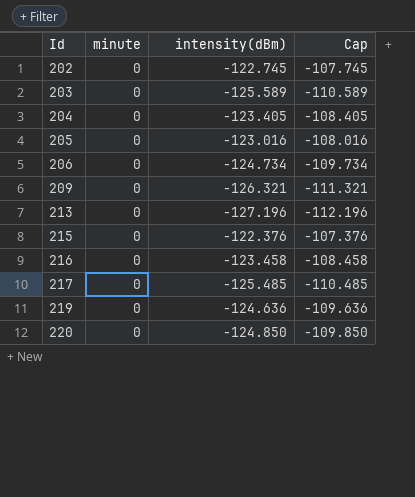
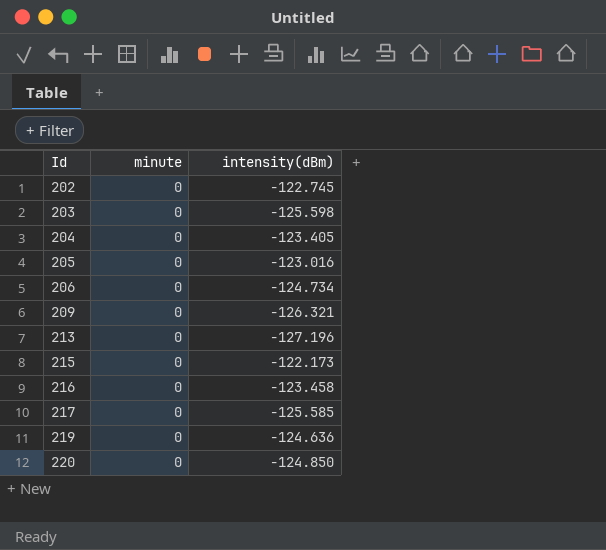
column Cap | formula: [intensity(dBm)] + 15 -> none
203 | intensity(dBm): -125.589 -> -125.598
215 | intensity(dBm): -122.376 -> -122.173
217 | intensity(dBm): -125.485 -> -125.585

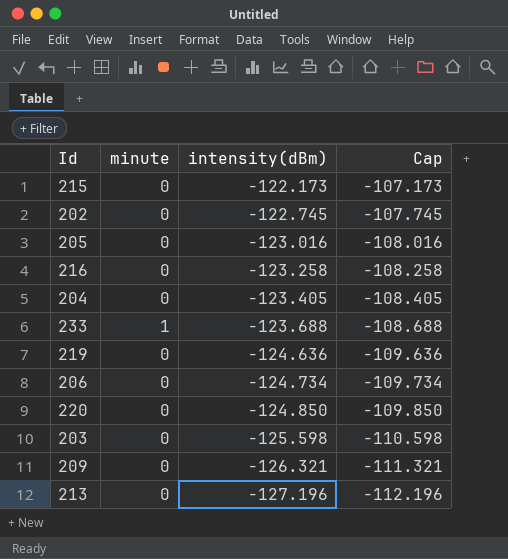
row order: Id ascending -> intensity(dBm) descending
column Cap | formula: none -> [intensity(dBm)] + 15
row 217: 0 | -125.585 -> none
216 | intensity(dBm): -123.458 -> -123.258
row 233: none -> 1 | -123.688 | -108.688

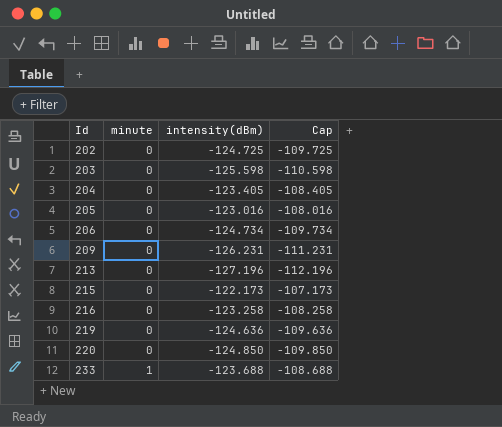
row order: intensity(dBm) descending -> Id ascending
202 | intensity(dBm): -122.745 -> -124.725
202 | Cap: -107.745 -> -109.725
209 | intensity(dBm): -126.321 -> -126.231
209 | Cap: -111.321 -> -111.231

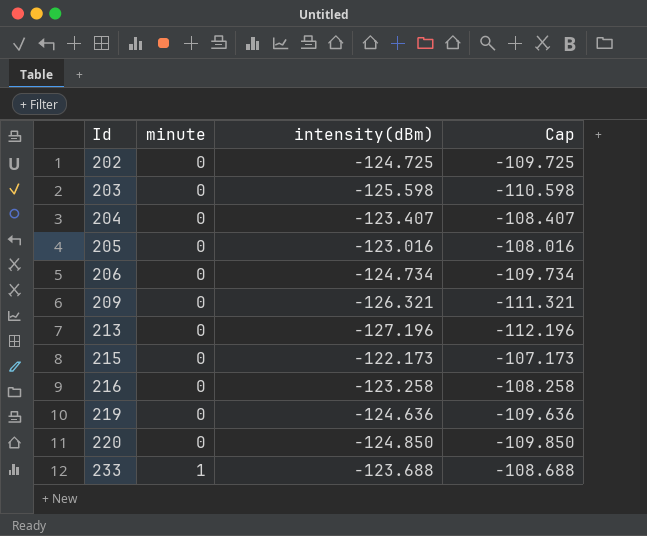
204 | intensity(dBm): -123.405 -> -123.407
204 | Cap: -108.405 -> -108.407
209 | intensity(dBm): -126.231 -> -126.321
209 | Cap: -111.231 -> -111.321

